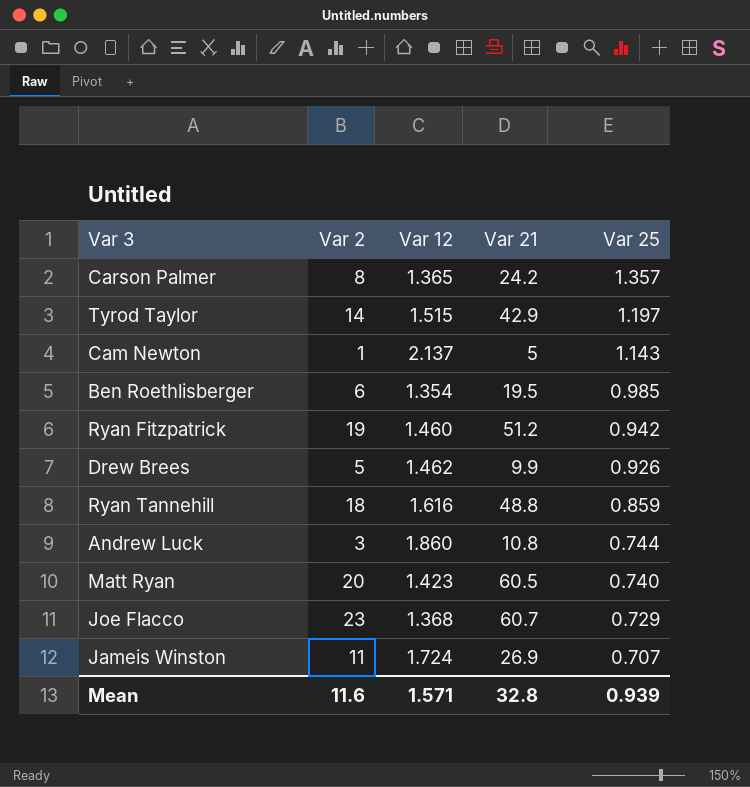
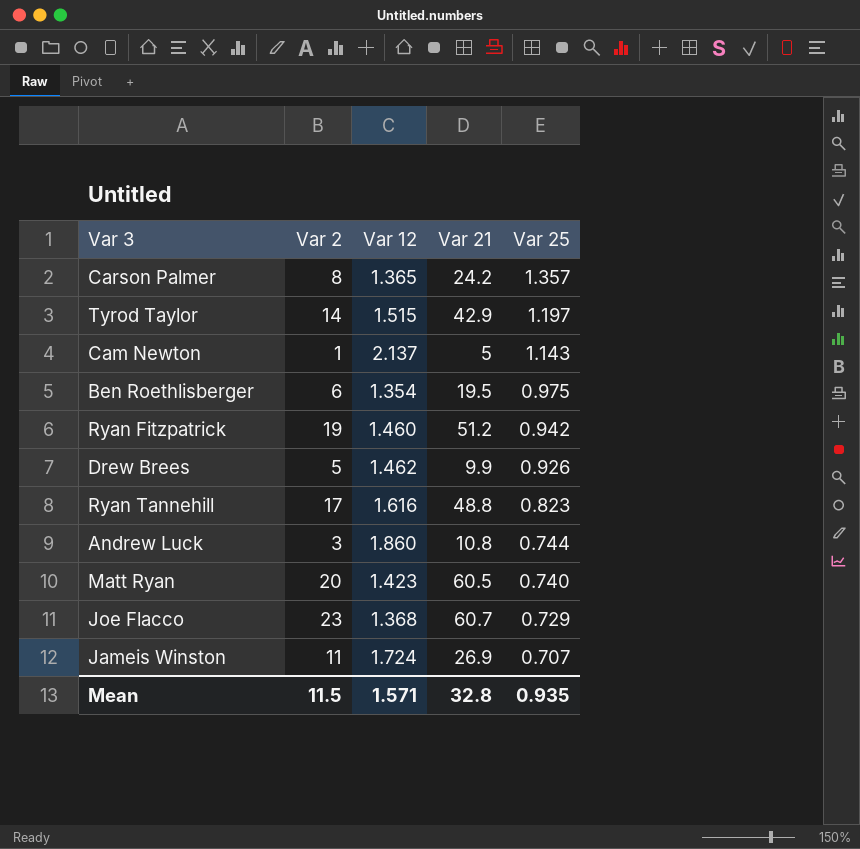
Ben Roethlisberger | Var 25: 0.985 -> 0.975
Ryan Tannehill | Var 2: 18 -> 17
Ryan Tannehill | Var 25: 0.859 -> 0.823
Mean | Var 2: 11.6 -> 11.5
Mean | Var 25: 0.939 -> 0.935

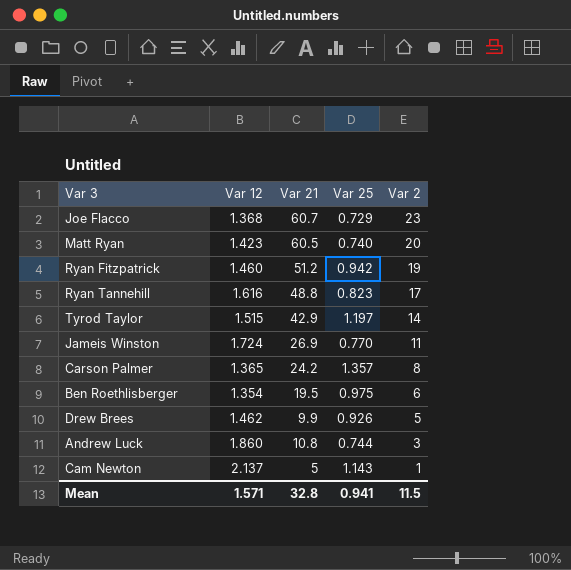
row order: Var 25 descending -> Var 2 descending
column Var 2 | position: 2 -> 5
Jameis Winston | Var 25: 0.707 -> 0.770
Mean | Var 25: 0.935 -> 0.941

